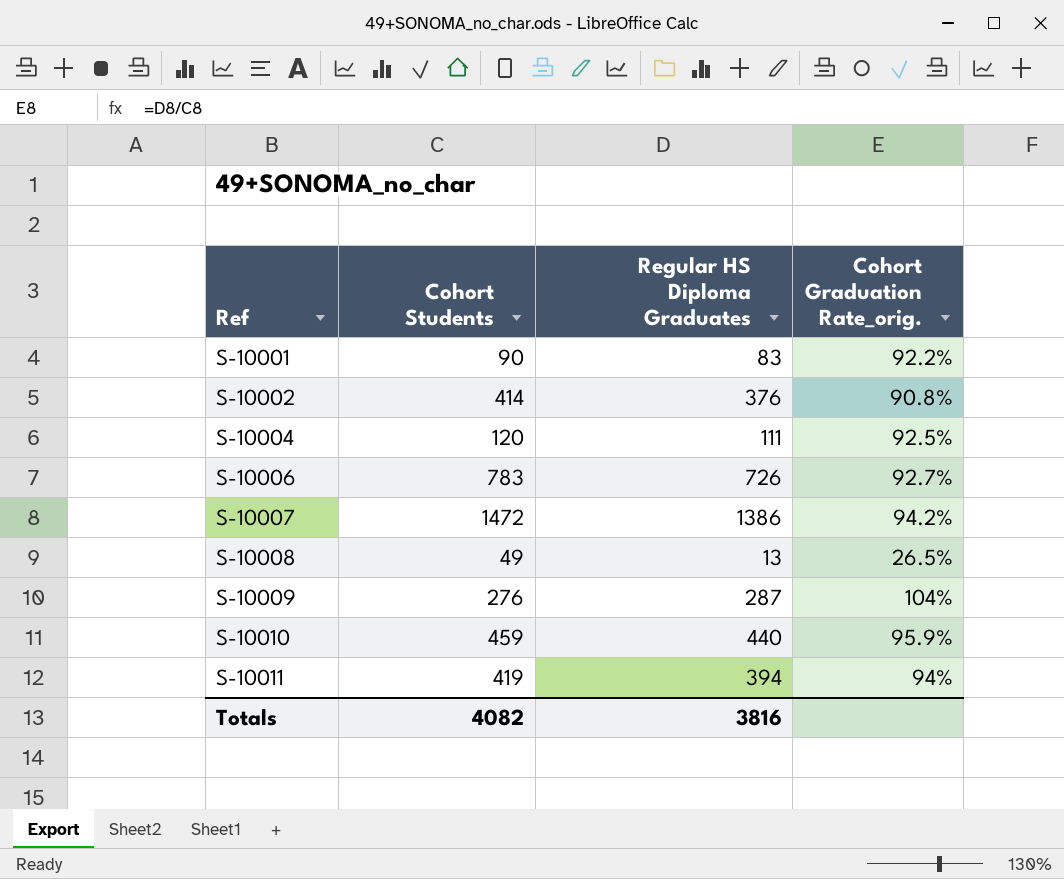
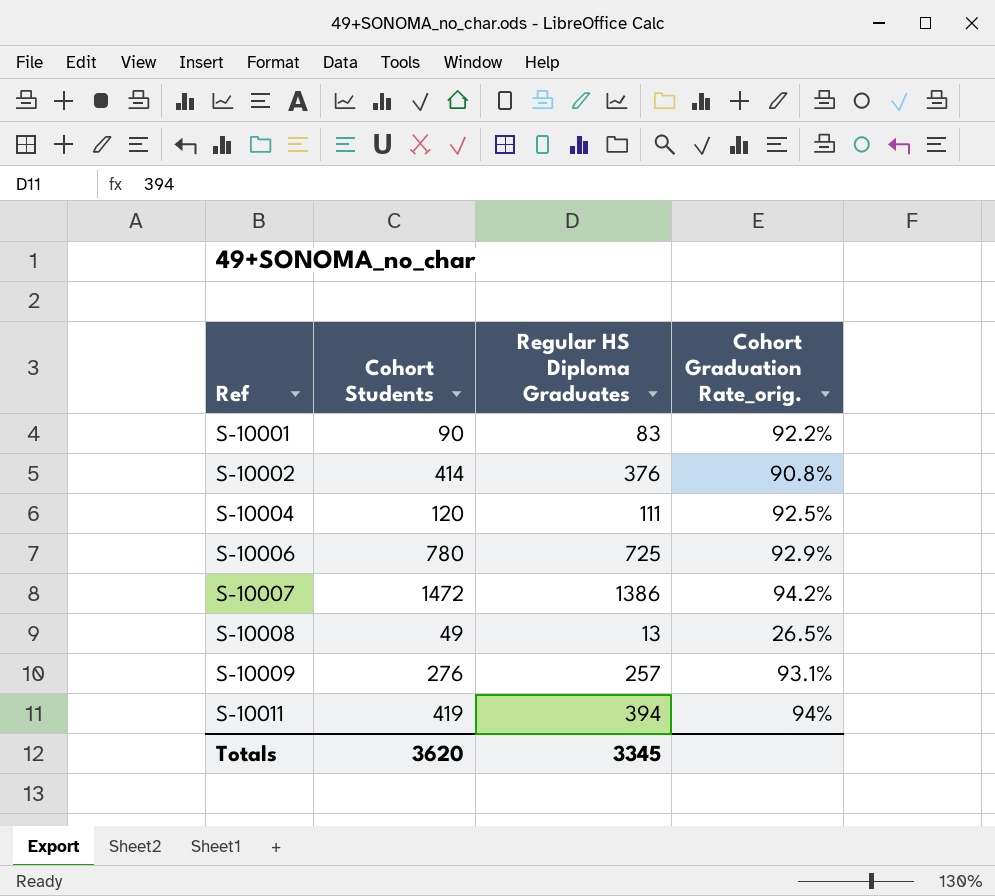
row S-10010: 459 | 440 | 95.9% -> none
S-10006 | Cohort Students: 783 -> 780
S-10006 | Regular HS Diploma Graduates: 726 -> 725
S-10006 | Cohort Graduation Rate_orig.: 92.7% -> 92.9%
S-10009 | Regular HS Diploma Graduates: 287 -> 257
S-10009 | Cohort Graduation Rate_orig.: 104% -> 93.1%
Totals | Cohort Students: 4082 -> 3620
Totals | Regular HS Diploma Graduates: 3816 -> 3345

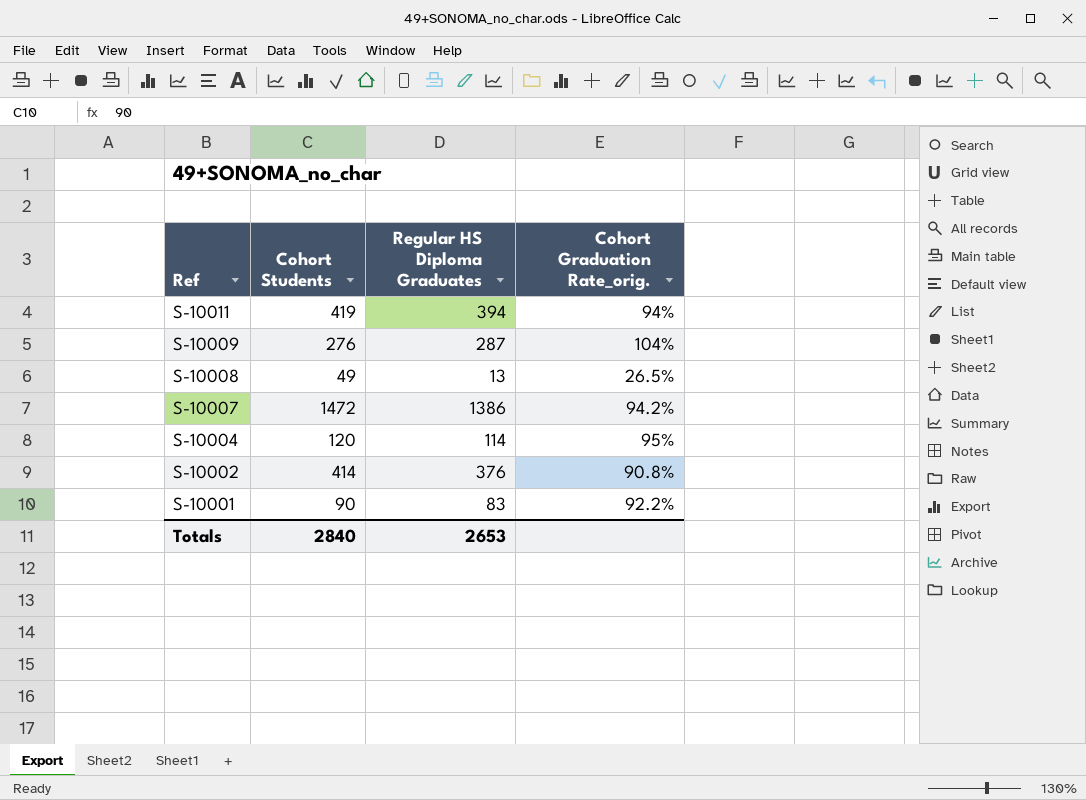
row order: Ref ascending -> Ref descending
row S-10006: 780 | 725 | 92.9% -> none
S-10009 | Regular HS Diploma Graduates: 257 -> 287
S-10009 | Cohort Graduation Rate_orig.: 93.1% -> 104%
S-10004 | Regular HS Diploma Graduates: 111 -> 114
S-10004 | Cohort Graduation Rate_orig.: 92.5% -> 95%
Totals | Cohort Students: 3620 -> 2840
Totals | Regular HS Diploma Graduates: 3345 -> 2653

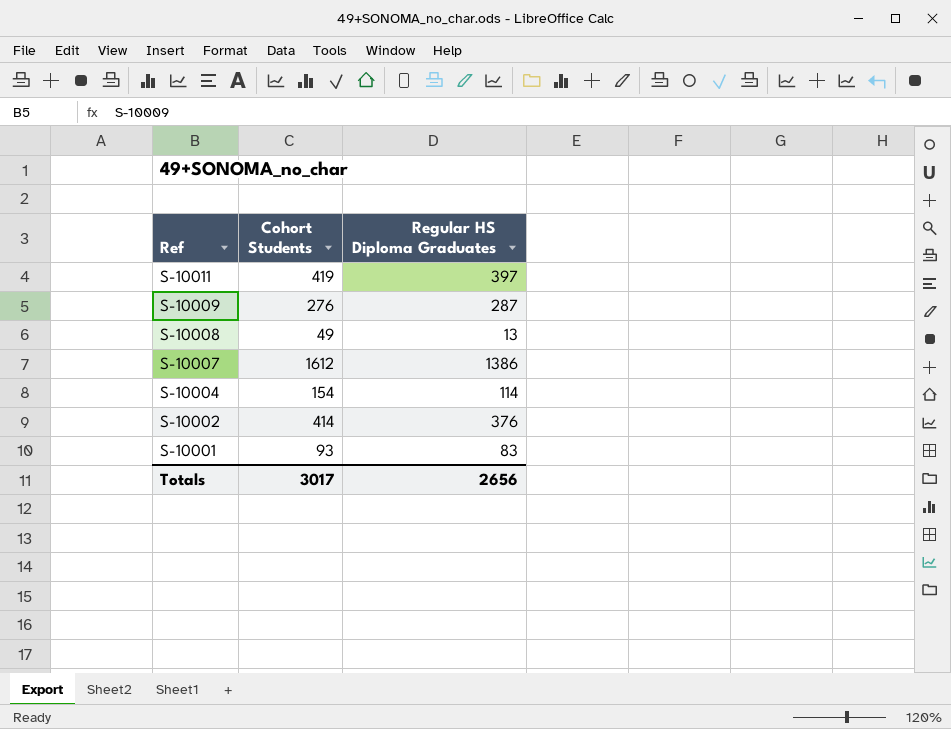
column Cohort Graduation Rate_orig. | formula: [Regular HS Diploma Graduates] / [Cohort Students] -> none
S-10011 | Regular HS Diploma Graduates: 394 -> 397
S-10007 | Cohort Students: 1472 -> 1612
S-10004 | Cohort Students: 120 -> 154
S-10001 | Cohort Students: 90 -> 93
Totals | Cohort Students: 2840 -> 3017
Totals | Regular HS Diploma Graduates: 2653 -> 2656

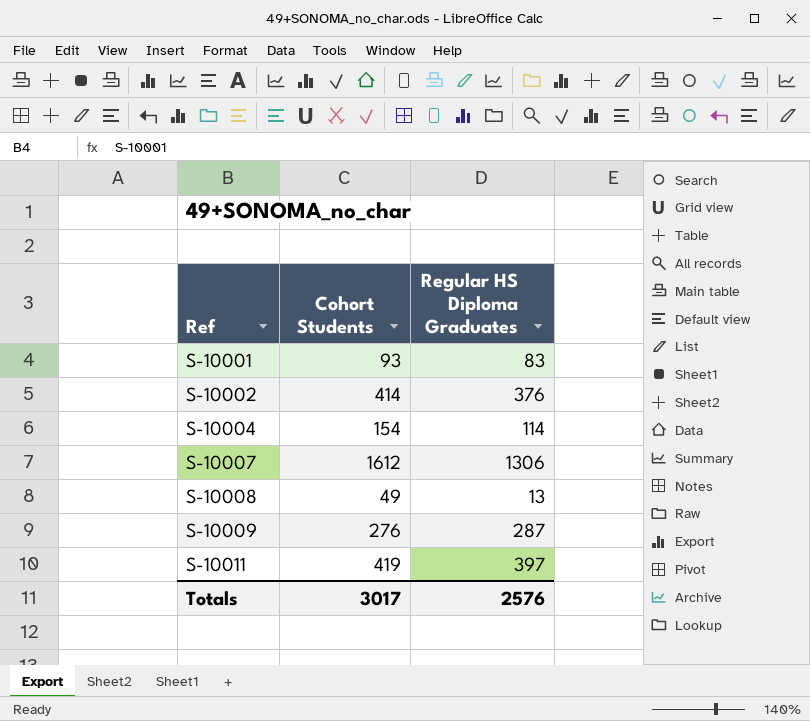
row order: Ref descending -> Ref ascending
S-10007 | Regular HS Diploma Graduates: 1386 -> 1306
Totals | Regular HS Diploma Graduates: 2656 -> 2576

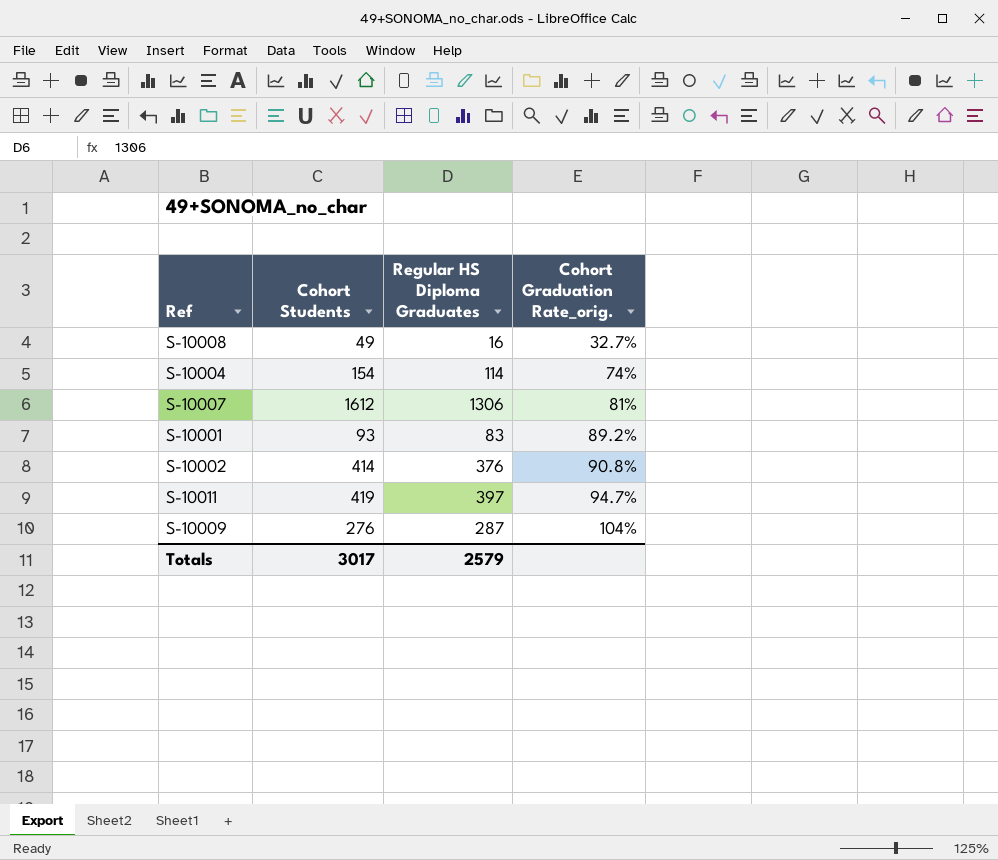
row order: Ref ascending -> Cohort Graduation Rate_orig. ascending
column Cohort Graduation Rate_orig. | formula: none -> [Regular HS Diploma Graduates] / [Cohort Students]
S-10008 | Regular HS Diploma Graduates: 13 -> 16
Totals | Regular HS Diploma Graduates: 2576 -> 2579

